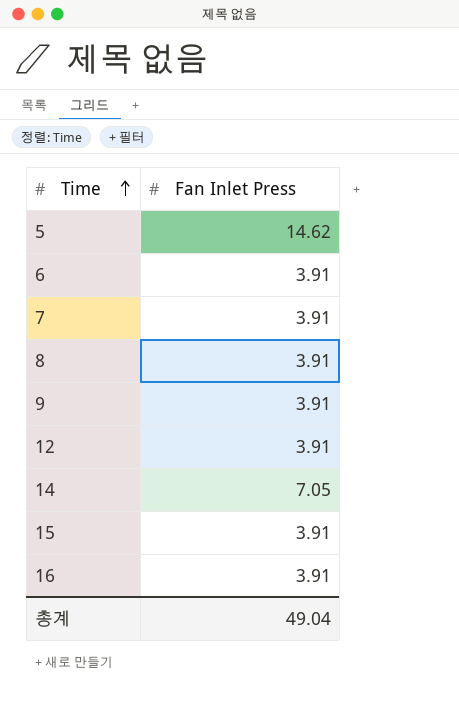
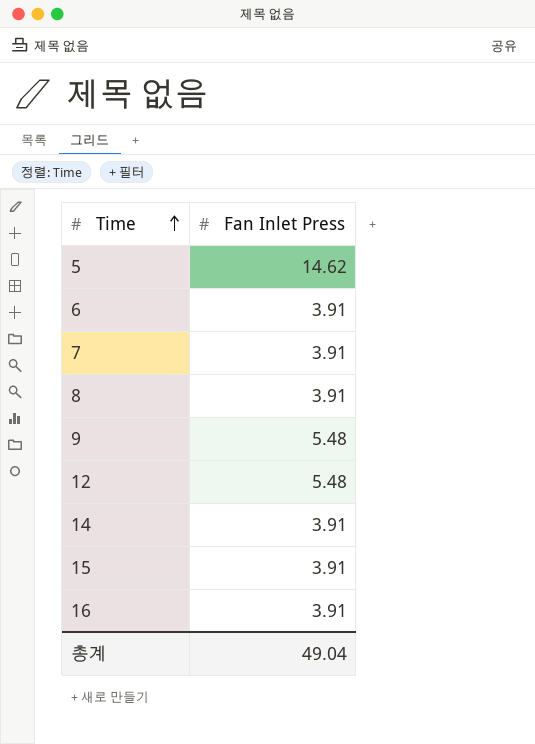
9 | Fan Inlet Press: 3.91 -> 5.48
12 | Fan Inlet Press: 3.91 -> 5.48
14 | Fan Inlet Press: 7.05 -> 3.91

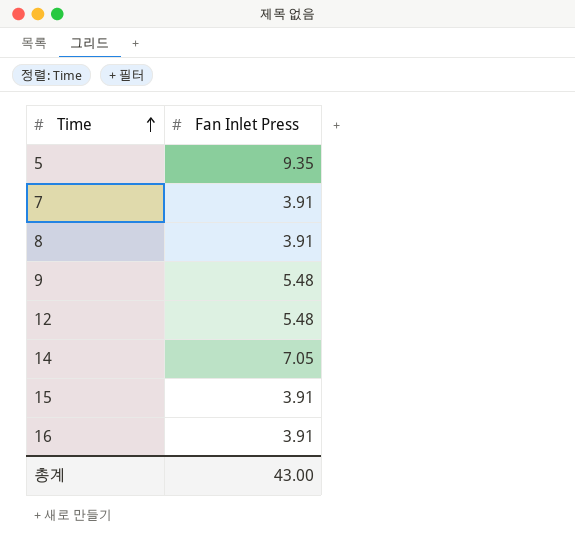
row 6: 3.91 -> none
5 | Fan Inlet Press: 14.62 -> 9.35
14 | Fan Inlet Press: 3.91 -> 7.05
총계 | Fan Inlet Press: 49.04 -> 43.00

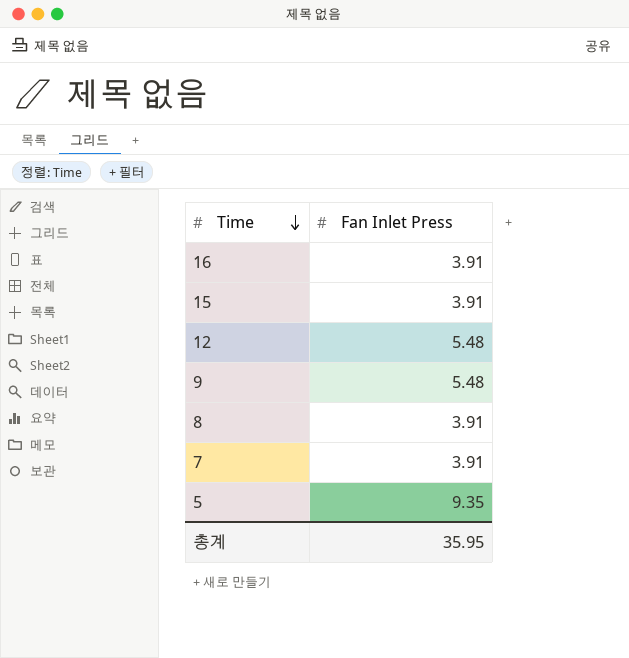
row order: Time ascending -> Time descending
row 14: 7.05 -> none
총계 | Fan Inlet Press: 43.00 -> 35.95

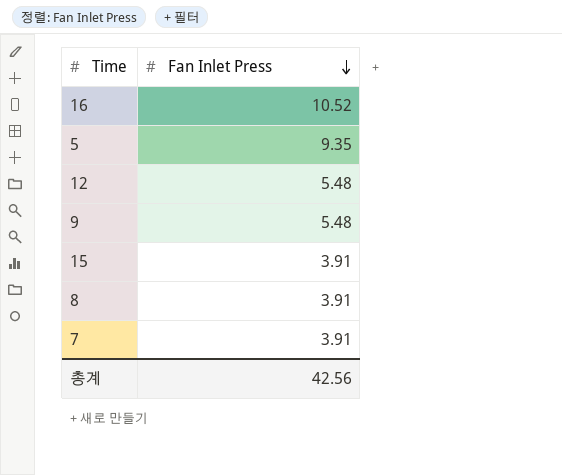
row order: Time descending -> Fan Inlet Press descending
16 | Fan Inlet Press: 3.91 -> 10.52
총계 | Fan Inlet Press: 35.95 -> 42.56

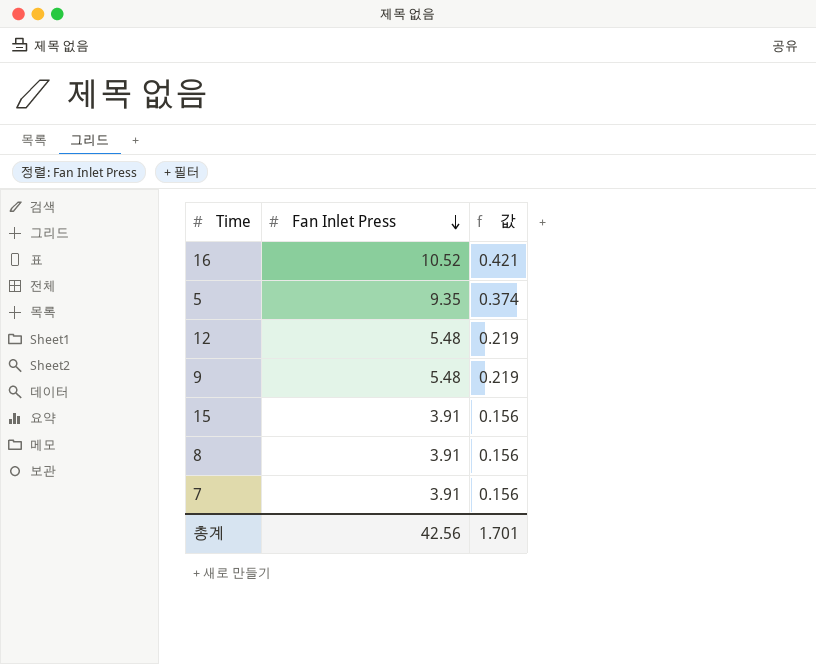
column 값 | formula: none -> [Fan Inlet Press] * 0.04

